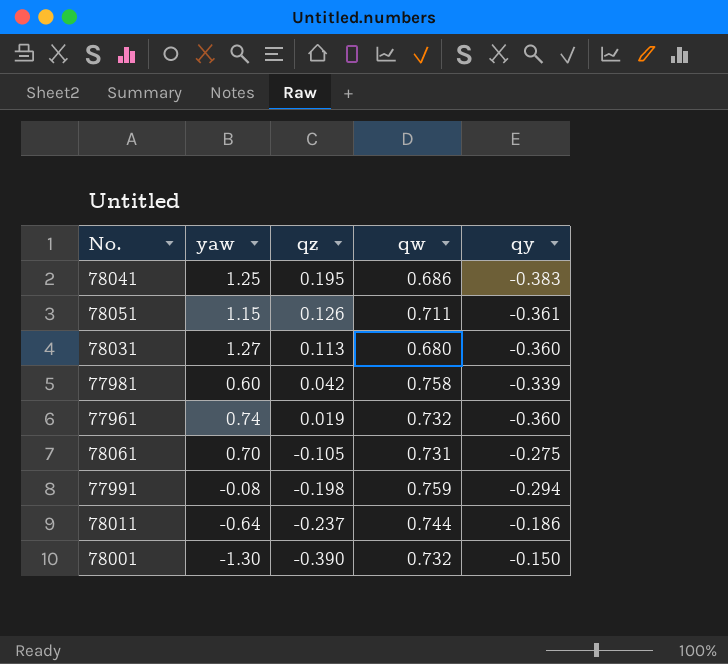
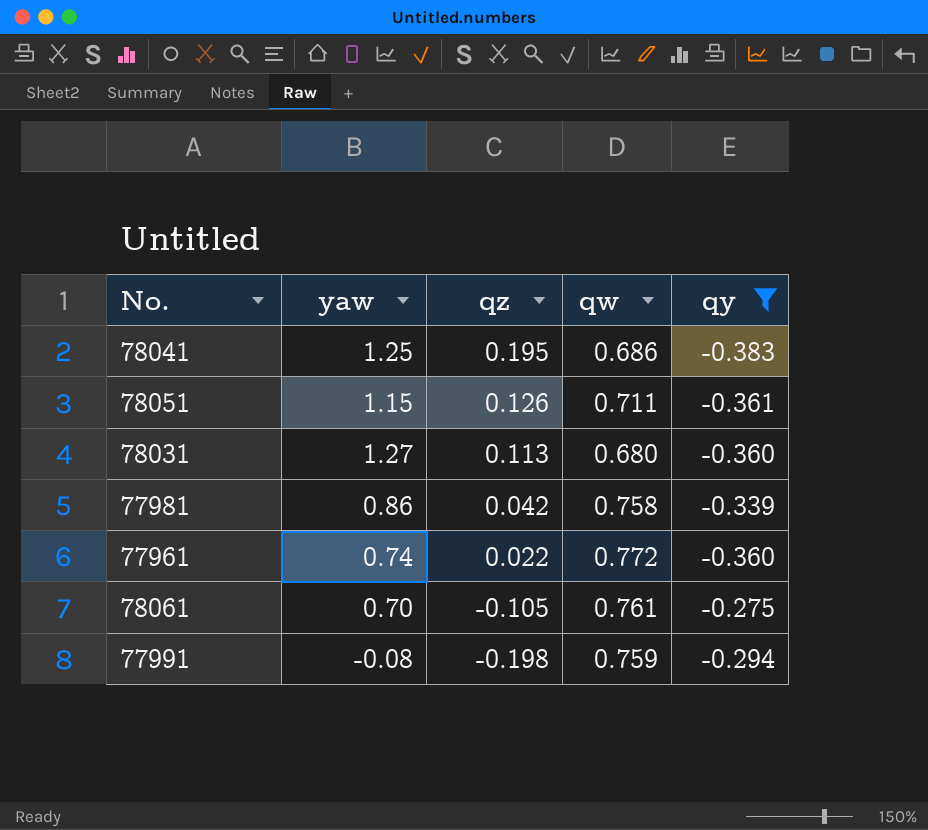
filter: none -> qy <= -0.275
77981 | yaw: 0.60 -> 0.86
77961 | qz: 0.019 -> 0.022
77961 | qw: 0.732 -> 0.772
78061 | qw: 0.731 -> 0.761

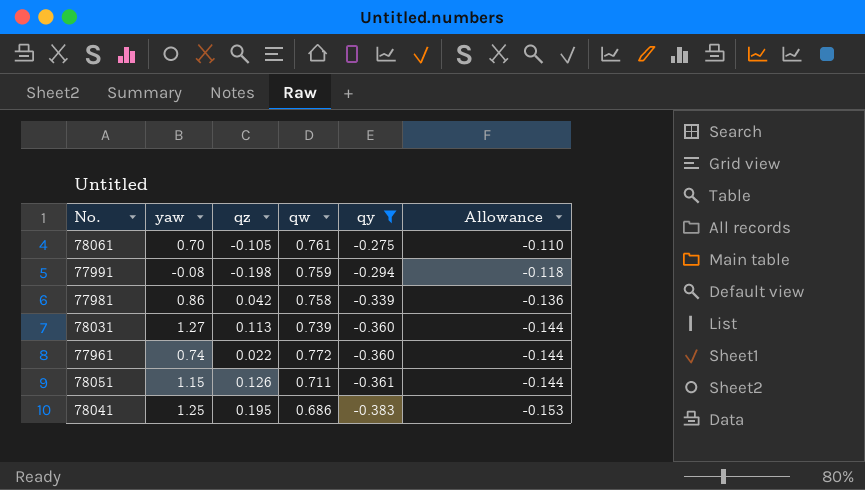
row order: qz descending -> qy descending
column Allowance | formula: none -> [qy] * 0.4
78031 | qw: 0.680 -> 0.739

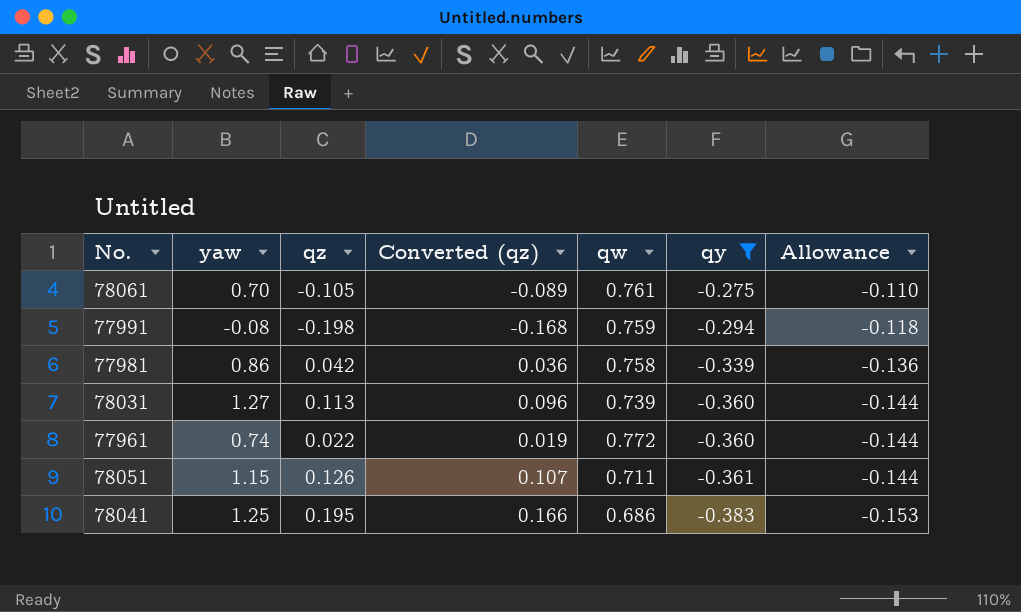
column Converted (qz) | formula: none -> [qz] * 0.85

